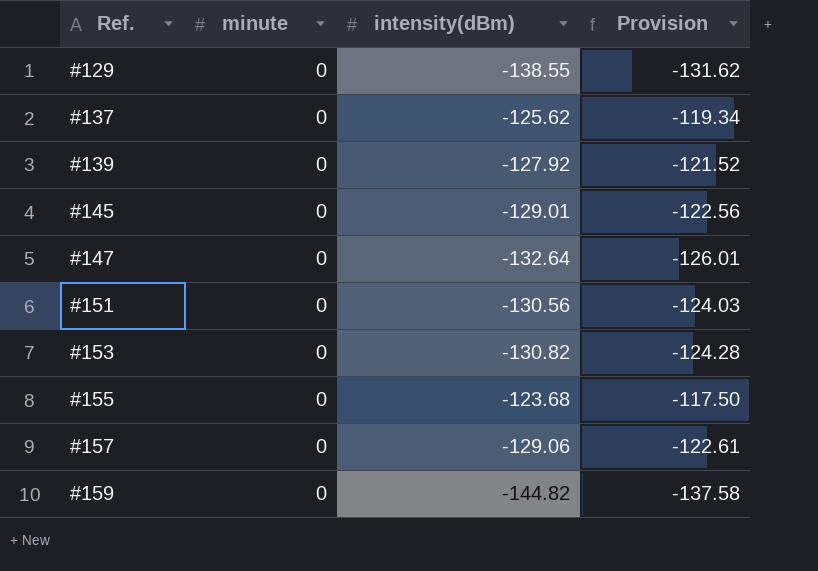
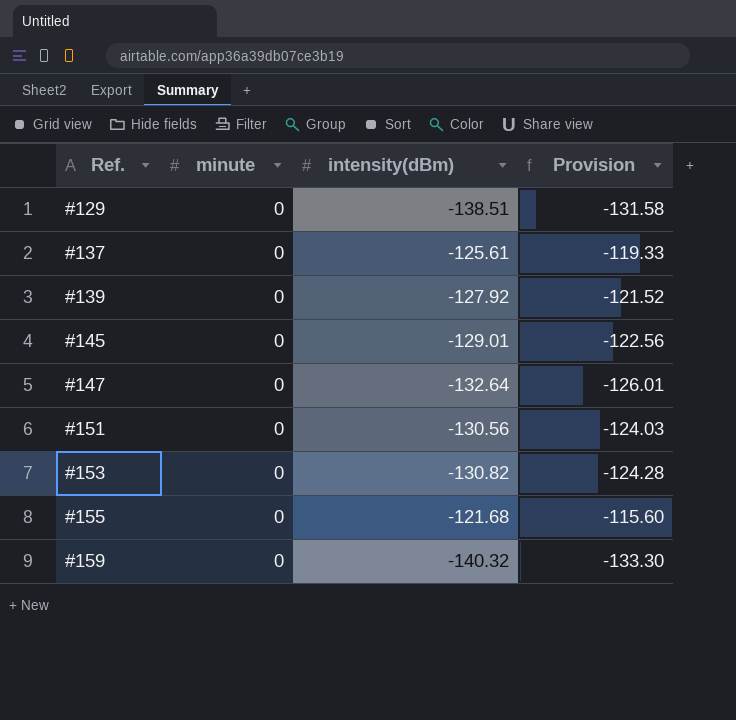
row #157: 0 | -129.06 | -122.61 -> none
#129 | intensity(dBm): -138.55 -> -138.51
#129 | Provision: -131.62 -> -131.58
#137 | intensity(dBm): -125.62 -> -125.61
#137 | Provision: -119.34 -> -119.33
#155 | intensity(dBm): -123.68 -> -121.68
#155 | Provision: -117.50 -> -115.60
#159 | intensity(dBm): -144.82 -> -140.32
#159 | Provision: -137.58 -> -133.30

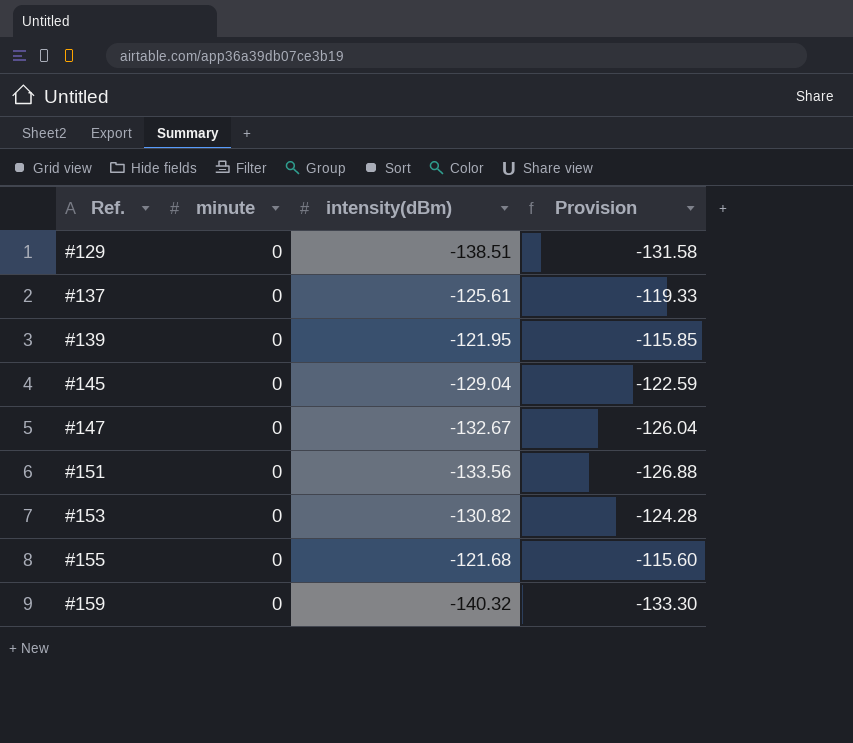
#139 | intensity(dBm): -127.92 -> -121.95
#139 | Provision: -121.52 -> -115.85
#145 | intensity(dBm): -129.01 -> -129.04
#145 | Provision: -122.56 -> -122.59
#147 | intensity(dBm): -132.64 -> -132.67
#147 | Provision: -126.01 -> -126.04
#151 | intensity(dBm): -130.56 -> -133.56
#151 | Provision: -124.03 -> -126.88

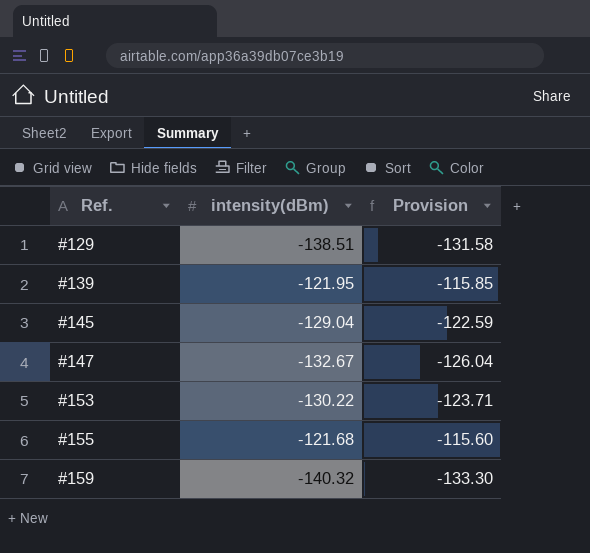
column minute | position: 2 -> none
row #137: 0 | -125.61 | -119.33 -> none
row #151: 0 | -133.56 | -126.88 -> none
#153 | intensity(dBm): -130.82 -> -130.22
#153 | Provision: -124.28 -> -123.71

